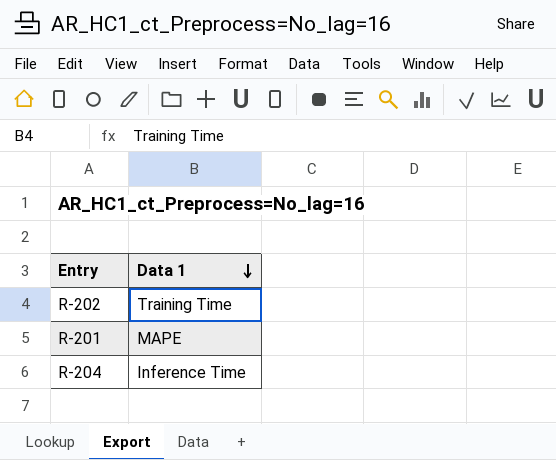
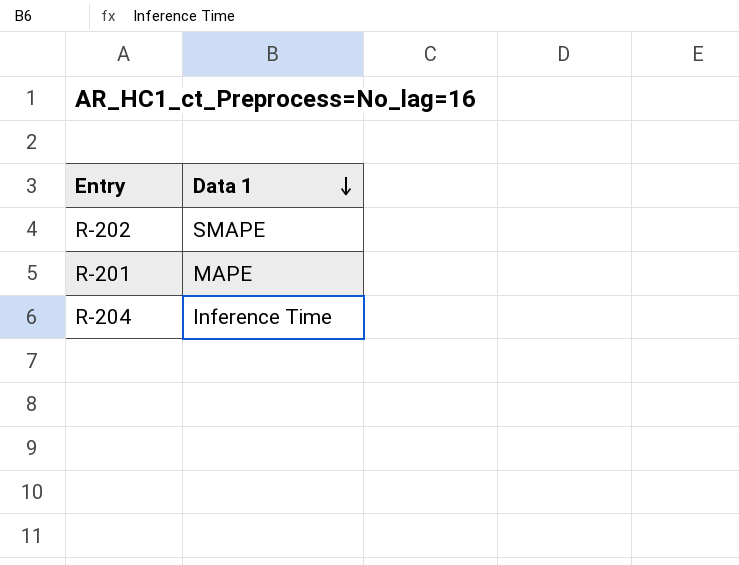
R-202 | Data 1: Training Time -> SMAPE

